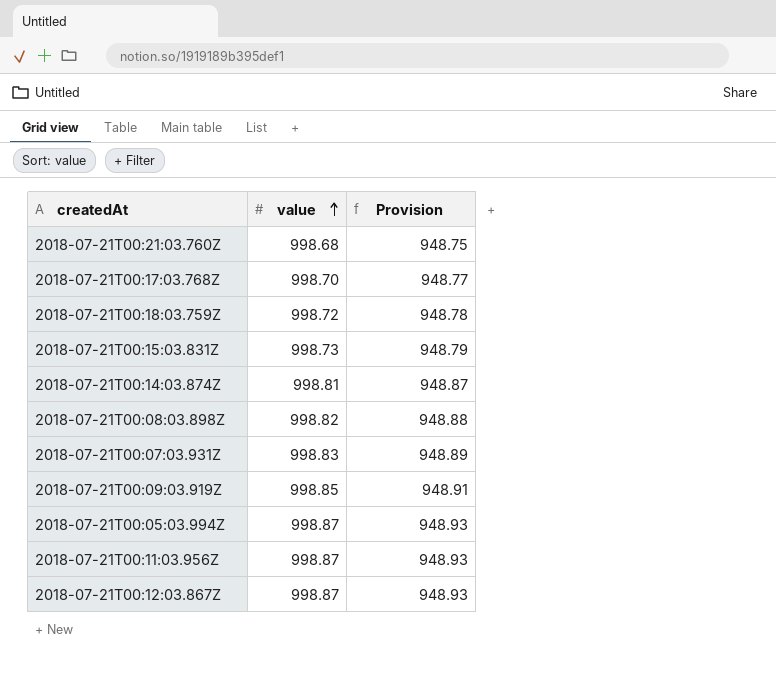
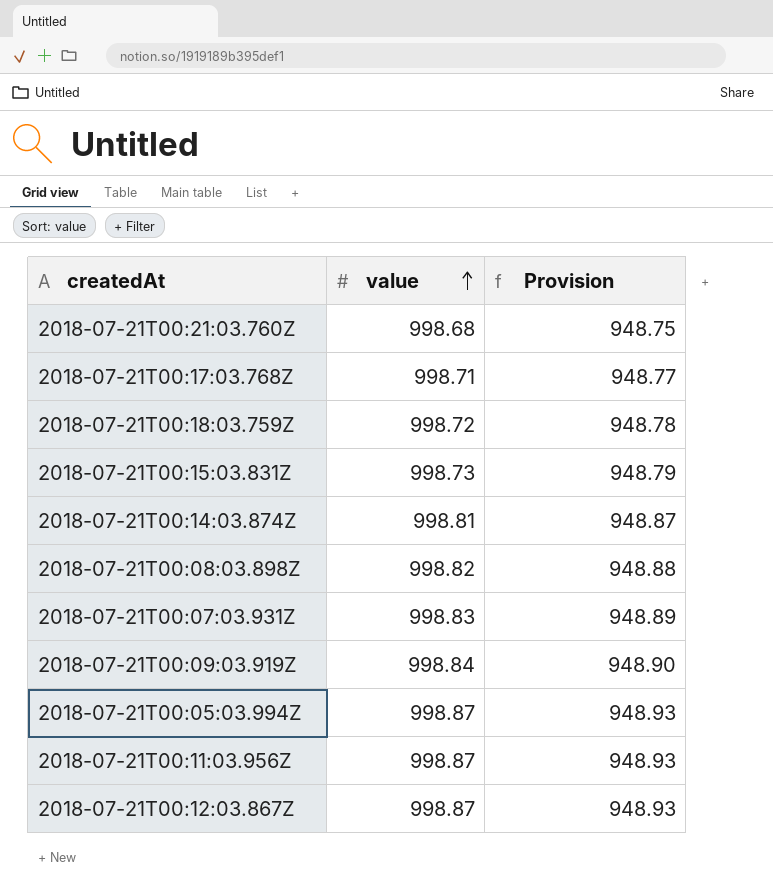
2018-07-21T00:17:03.768Z | value: 998.70 -> 998.71
2018-07-21T00:09:03.919Z | value: 998.85 -> 998.84
2018-07-21T00:09:03.919Z | Provision: 948.91 -> 948.90

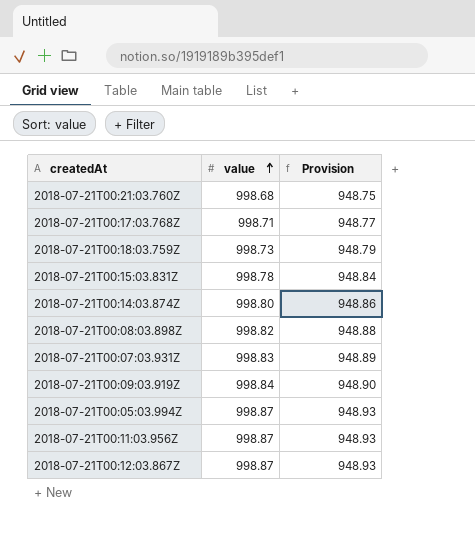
2018-07-21T00:18:03.759Z | value: 998.72 -> 998.73
2018-07-21T00:18:03.759Z | Provision: 948.78 -> 948.79
2018-07-21T00:15:03.831Z | value: 998.73 -> 998.78
2018-07-21T00:15:03.831Z | Provision: 948.79 -> 948.84
2018-07-21T00:14:03.874Z | value: 998.81 -> 998.80
2018-07-21T00:14:03.874Z | Provision: 948.87 -> 948.86

